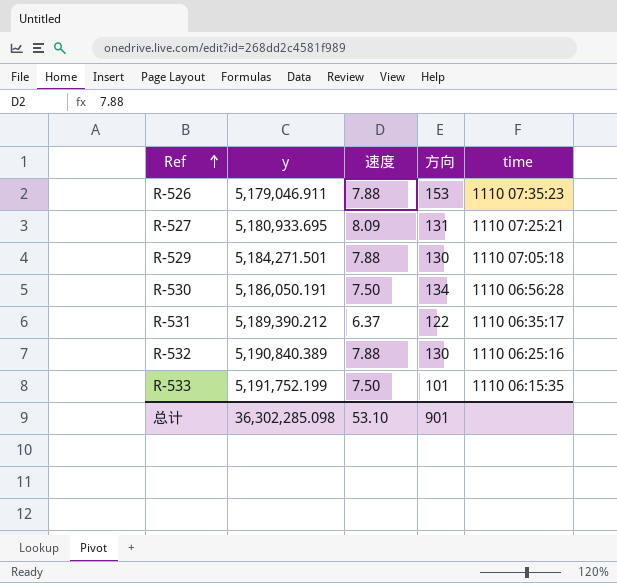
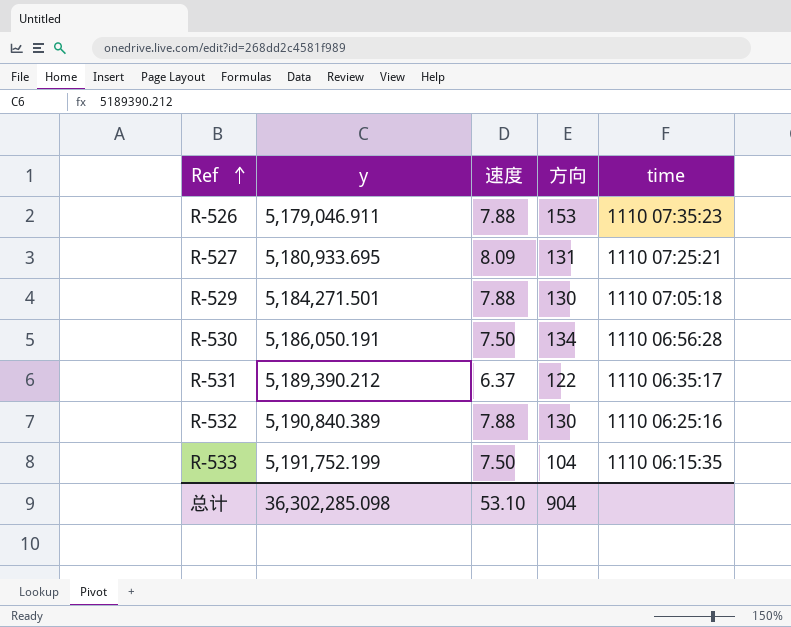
R-533 | 方向: 101 -> 104
总计 | 方向: 901 -> 904

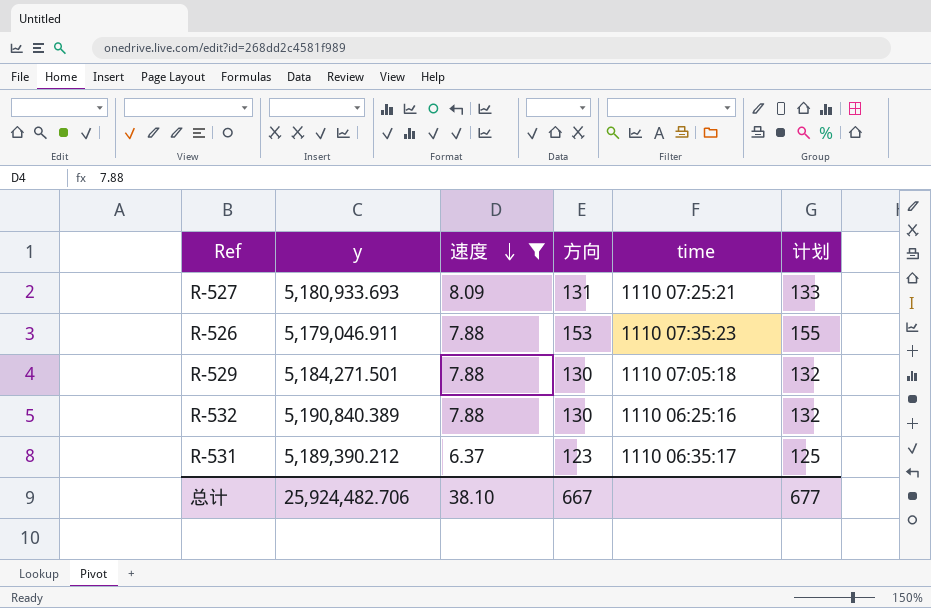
filter: none -> 速度 != 7.50
row order: Ref ascending -> 速度 descending
column 计划 | formula: none -> [方向] + 2
R-527 | y: 5,180,933.695 -> 5,180,933.693
R-531 | 方向: 122 -> 123
总计 | y: 36,302,285.098 -> 25,924,482.706
总计 | 速度: 53.10 -> 38.10
总计 | 方向: 904 -> 667

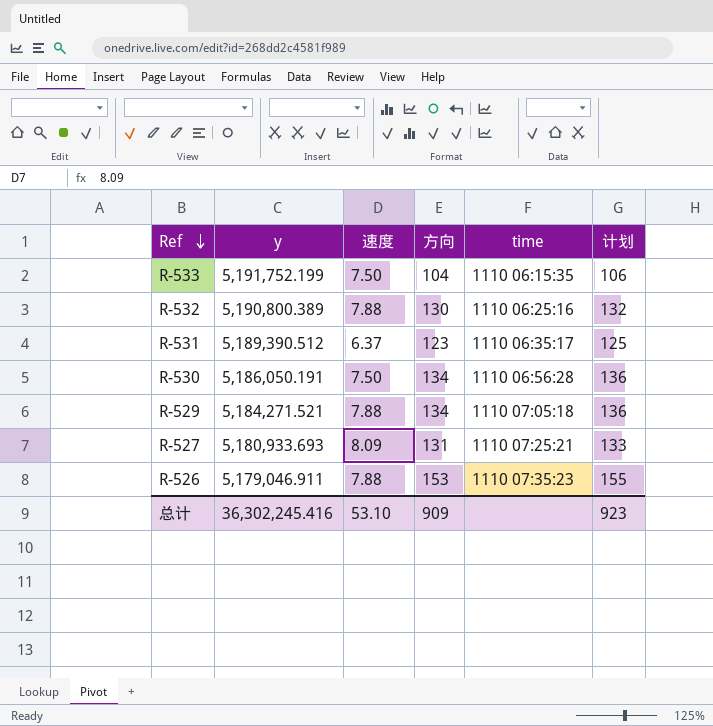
filter: 速度 != 7.50 -> none
row order: 速度 descending -> Ref descending
R-532 | y: 5,190,840.389 -> 5,190,800.389
R-531 | y: 5,189,390.212 -> 5,189,390.512
R-529 | y: 5,184,271.501 -> 5,184,271.521
R-529 | 方向: 130 -> 134
R-529 | 计划: 132 -> 136
总计 | y: 25,924,482.706 -> 36,302,245.416
总计 | 速度: 38.10 -> 53.10
总计 | 方向: 667 -> 909
总计 | 计划: 677 -> 923

